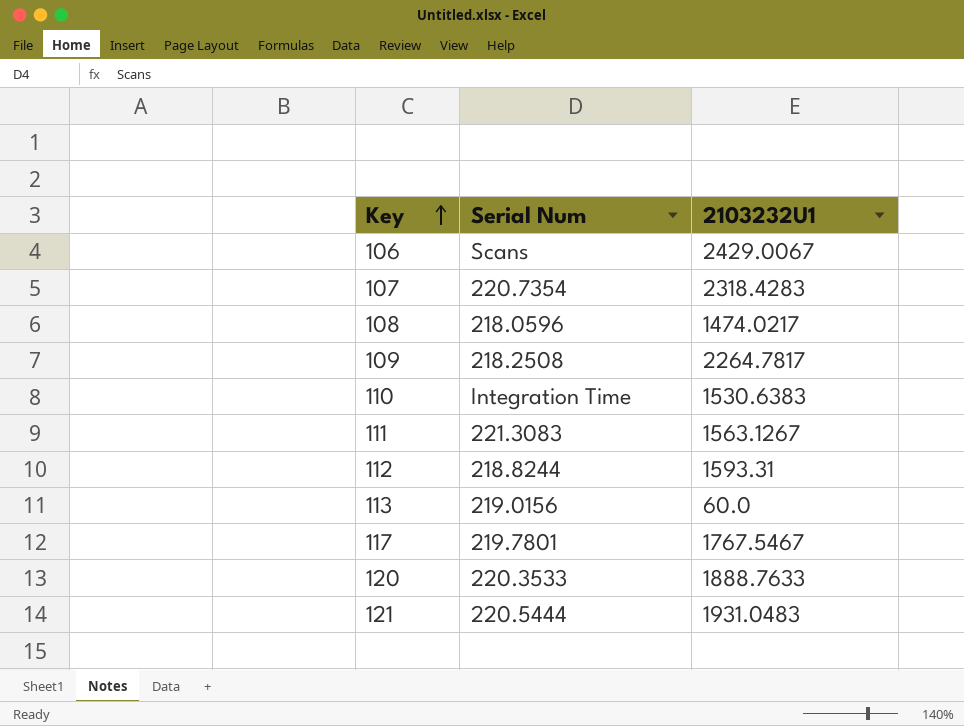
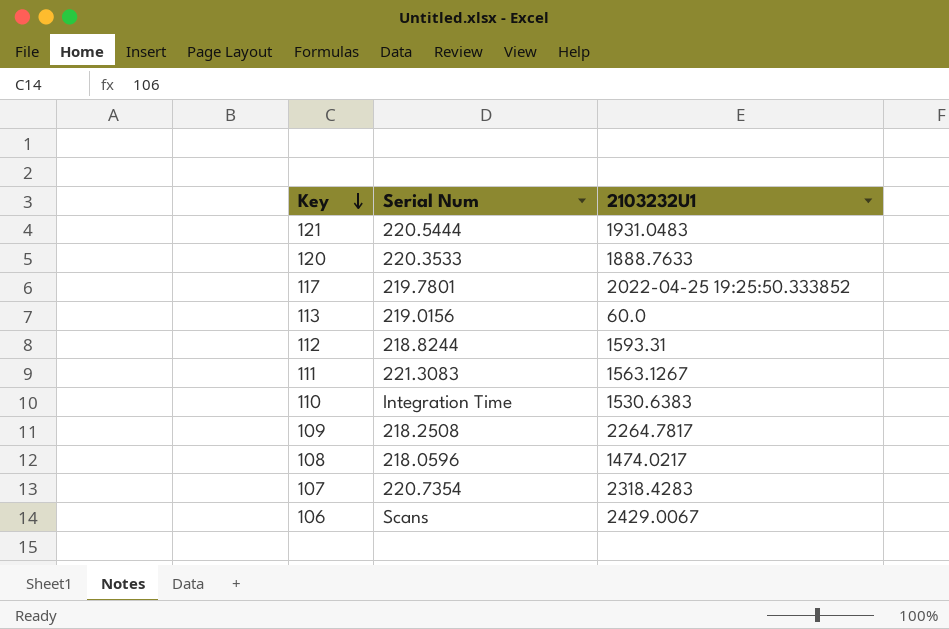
row order: Key ascending -> Key descending
117 | 2103232U1: 1767.5467 -> 2022-04-25 19:25:50.333852

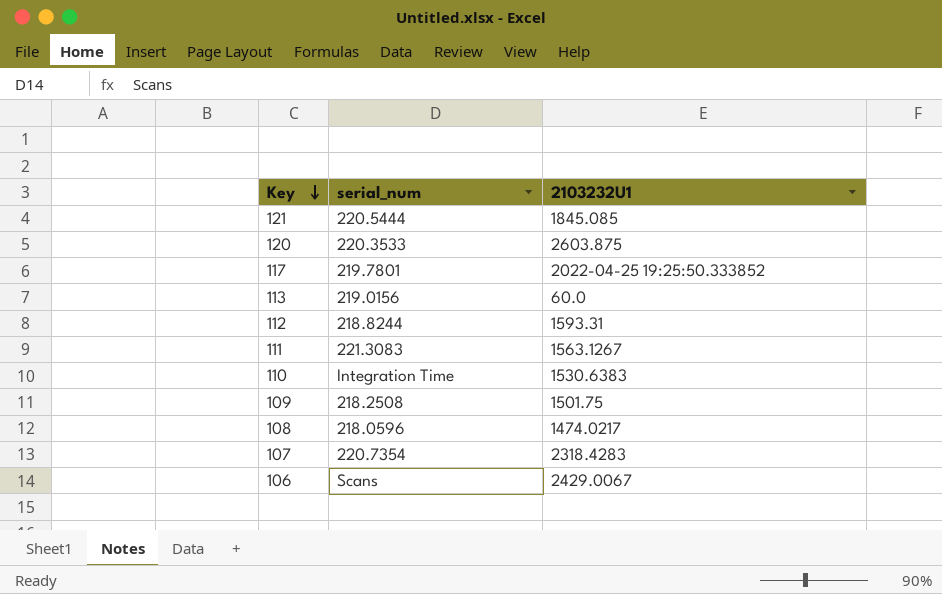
column name: Serial Num -> serial_num
121 | 2103232U1: 1931.0483 -> 1845.085
120 | 2103232U1: 1888.7633 -> 2603.875
109 | 2103232U1: 2264.7817 -> 1501.75

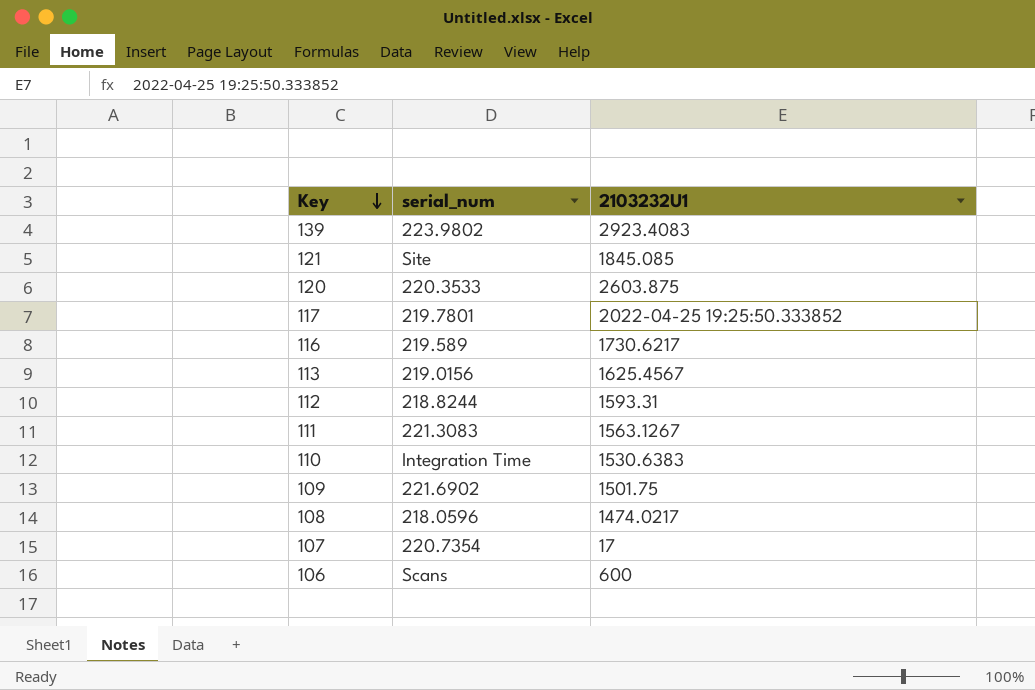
row 139: none -> 223.9802 | 2923.4083
121 | serial_num: 220.5444 -> Site
row 116: none -> 219.589 | 1730.6217
113 | 2103232U1: 60.0 -> 1625.4567
109 | serial_num: 218.2508 -> 221.6902
107 | 2103232U1: 2318.4283 -> 17
106 | 2103232U1: 2429.0067 -> 600

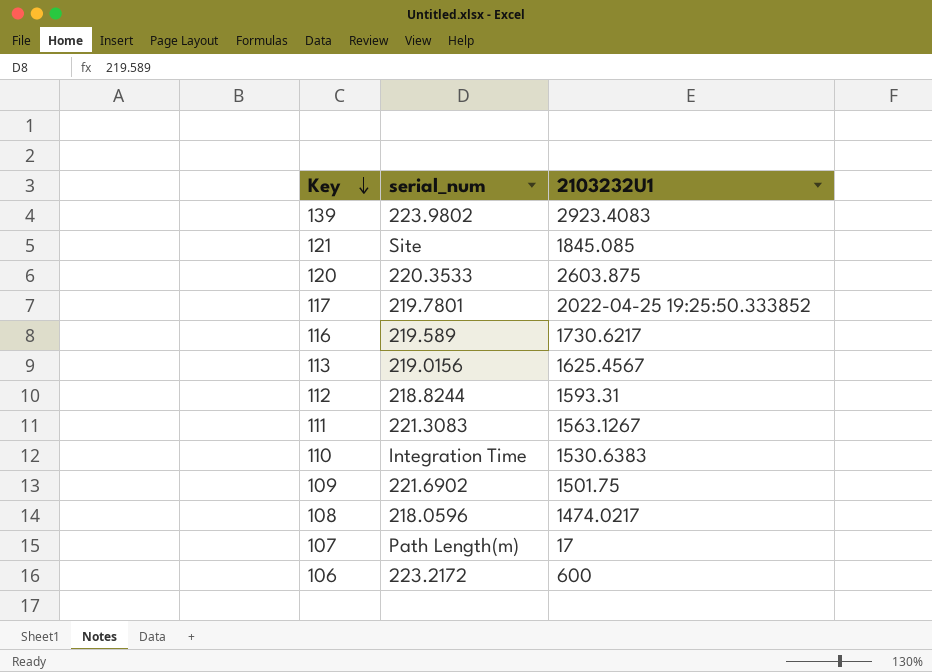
107 | serial_num: 220.7354 -> Path Length(m)
106 | serial_num: Scans -> 223.2172

